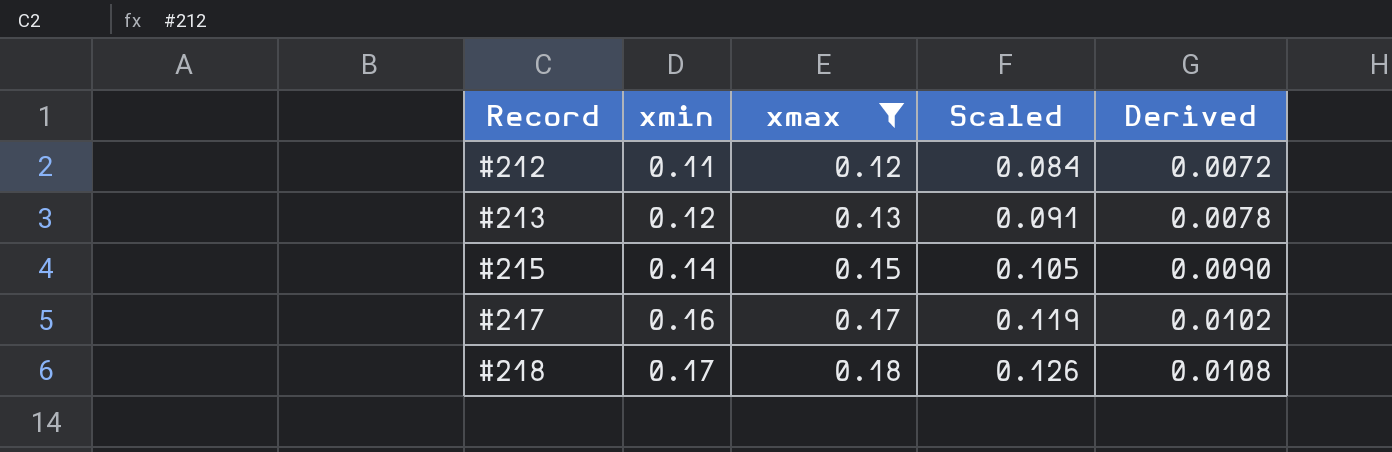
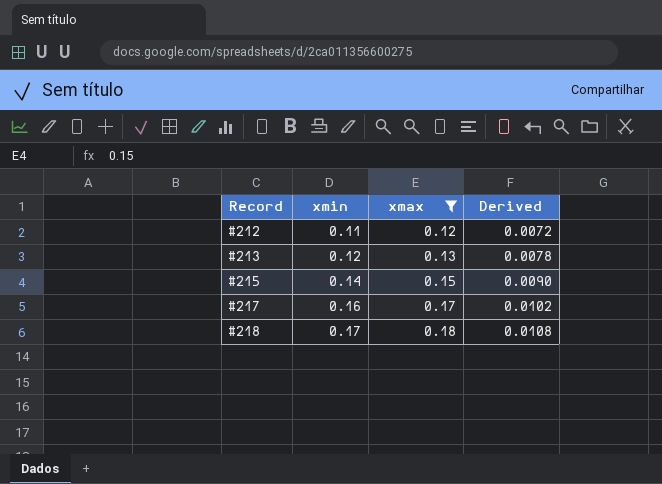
column Scaled | formula: [xmax] * 0.7 -> none

